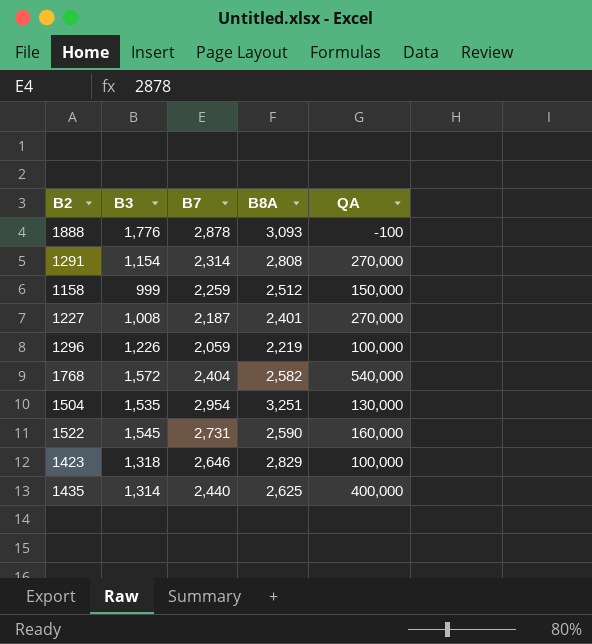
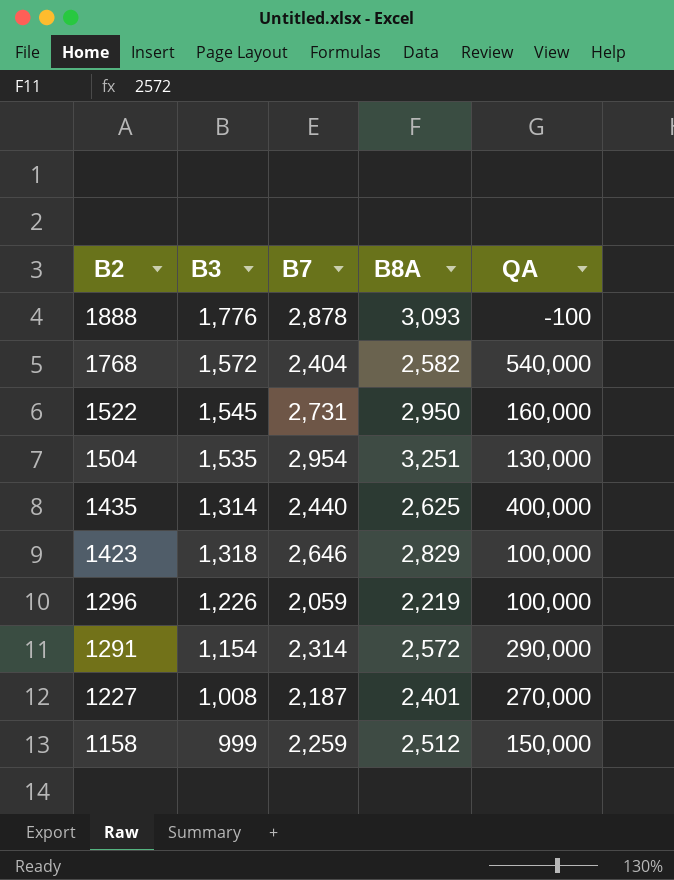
row order: none -> B2 descending
1522 | B8A: 2,590 -> 2,950
1291 | B8A: 2,808 -> 2,572
1291 | QA: 270,000 -> 290,000

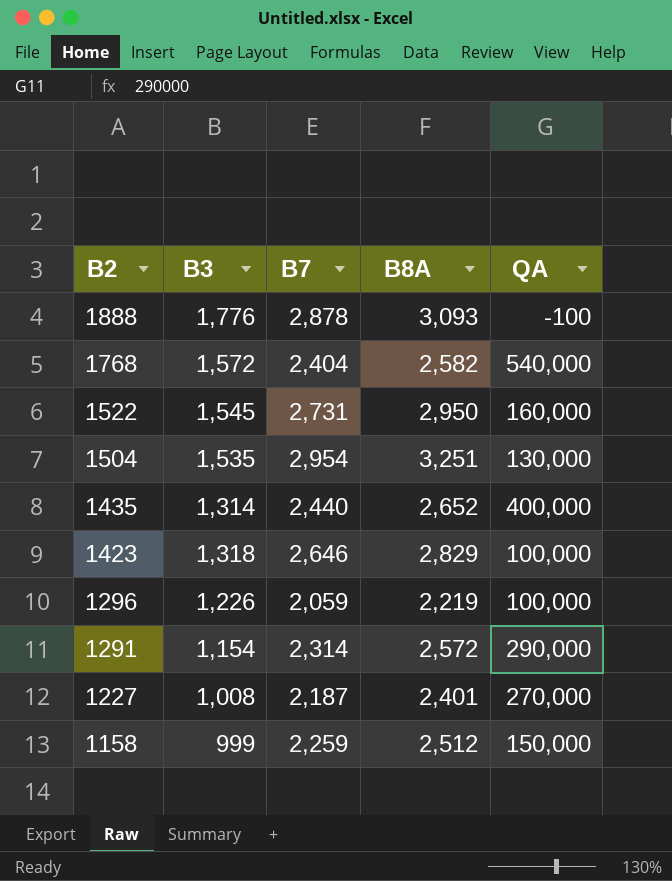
1435 | B8A: 2,625 -> 2,652

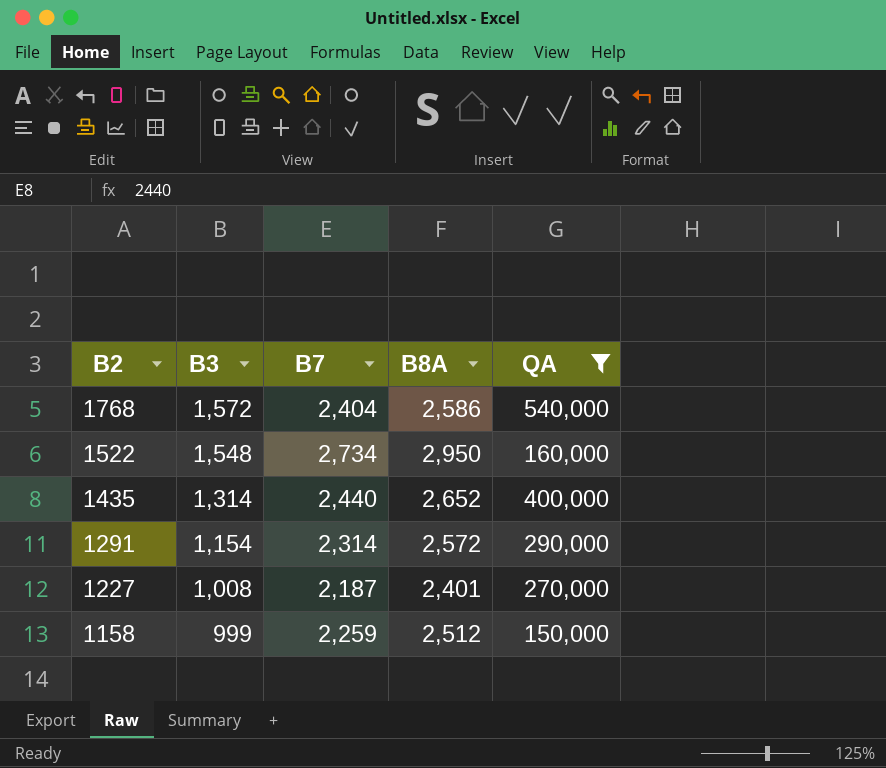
filter: none -> QA >= 150,000
1768 | B8A: 2,582 -> 2,586
1522 | B3: 1,545 -> 1,548
1522 | B7: 2,731 -> 2,734

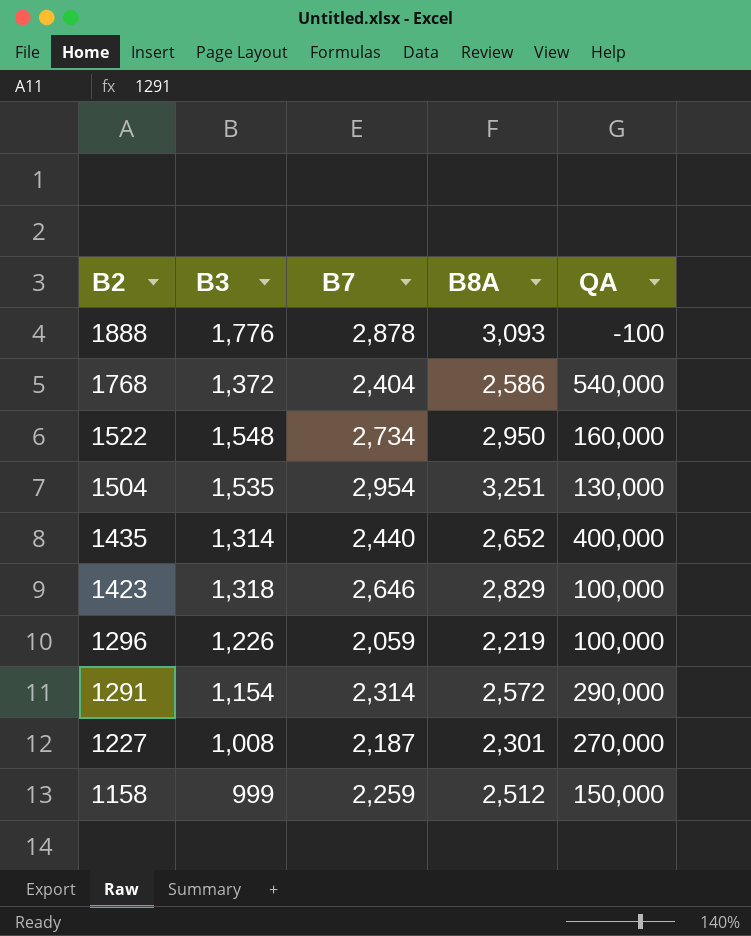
filter: QA >= 150,000 -> none
1768 | B3: 1,572 -> 1,372
1227 | B8A: 2,401 -> 2,301

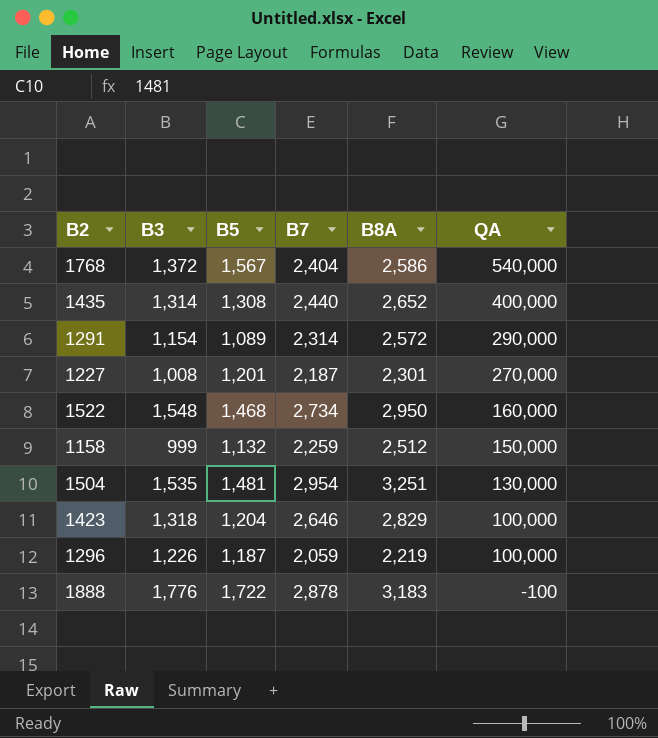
row order: B2 descending -> QA descending
column B5 | position: none -> 3
1888 | B8A: 3,093 -> 3,183

